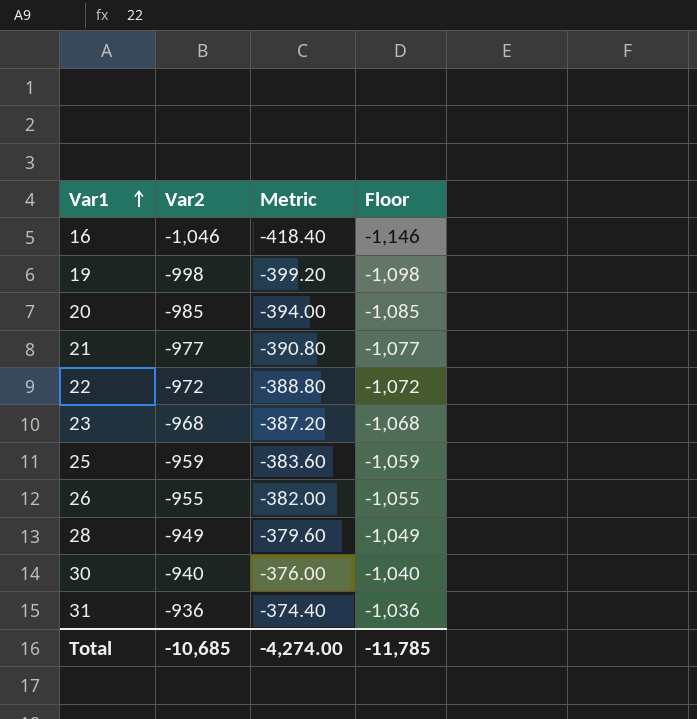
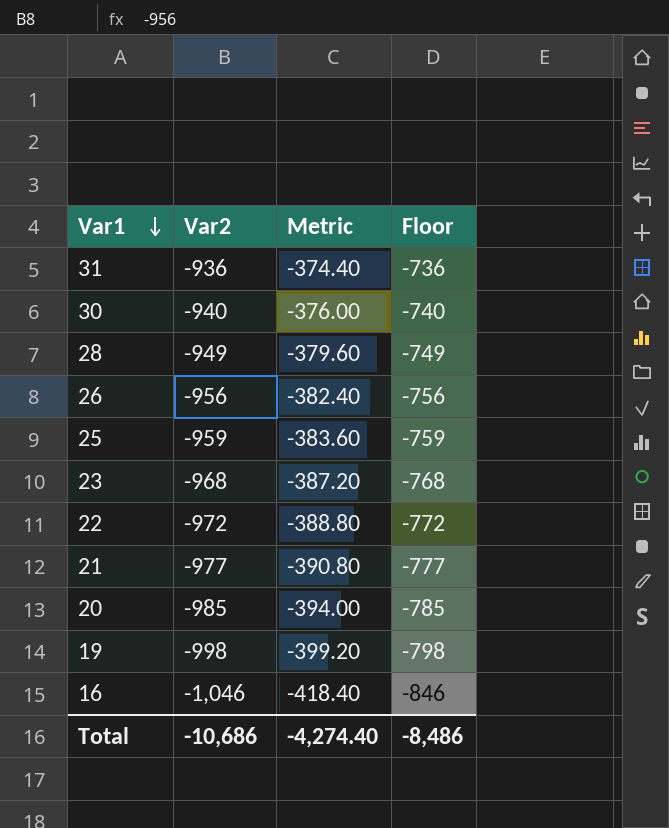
row order: Var1 ascending -> Var1 descending
column Floor | formula: [Var2] - 100 -> [Var2] + 200
26 | Var2: -955 -> -956
26 | Metric: -382.00 -> -382.40
Total | Var2: -10,685 -> -10,686
Total | Metric: -4,274.00 -> -4,274.40
Total | Floor: -11,785 -> -8,486

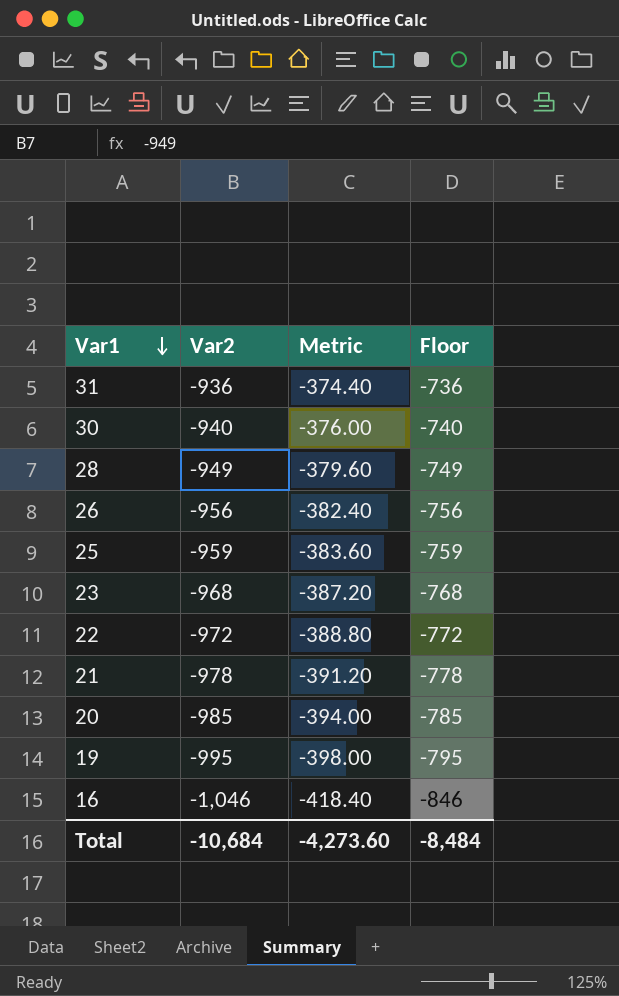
21 | Var2: -977 -> -978
21 | Metric: -390.80 -> -391.20
21 | Floor: -777 -> -778
19 | Var2: -998 -> -995
19 | Metric: -399.20 -> -398.00
19 | Floor: -798 -> -795
Total | Var2: -10,686 -> -10,684
Total | Metric: -4,274.40 -> -4,273.60
Total | Floor: -8,486 -> -8,484

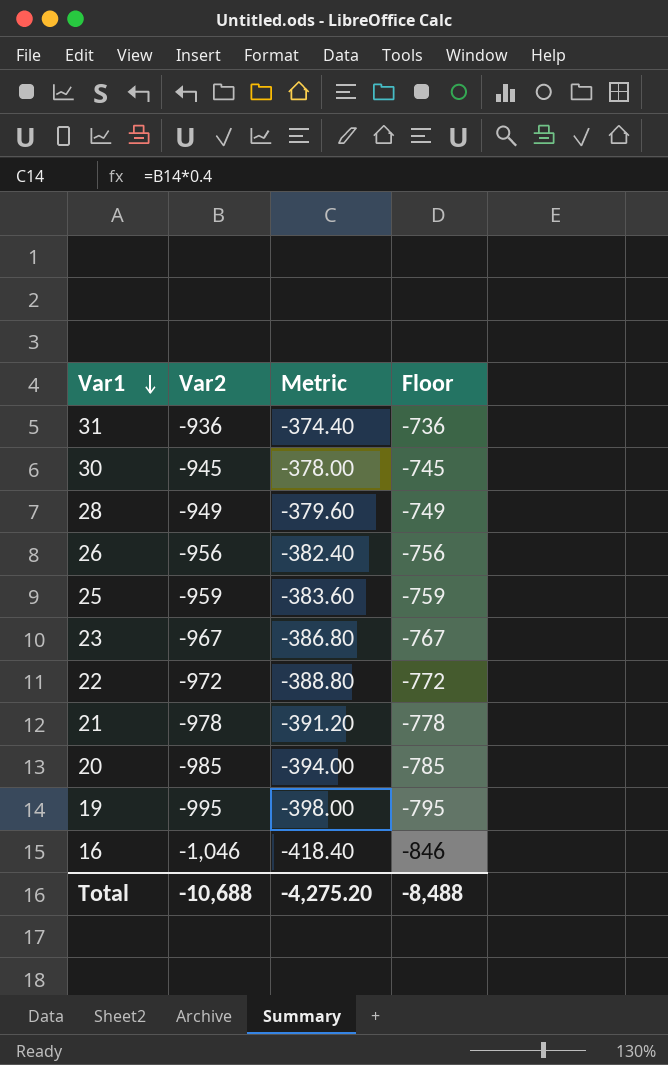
30 | Var2: -940 -> -945
30 | Metric: -376.00 -> -378.00
30 | Floor: -740 -> -745
23 | Var2: -968 -> -967
23 | Metric: -387.20 -> -386.80
23 | Floor: -768 -> -767
Total | Var2: -10,684 -> -10,688
Total | Metric: -4,273.60 -> -4,275.20
Total | Floor: -8,484 -> -8,488

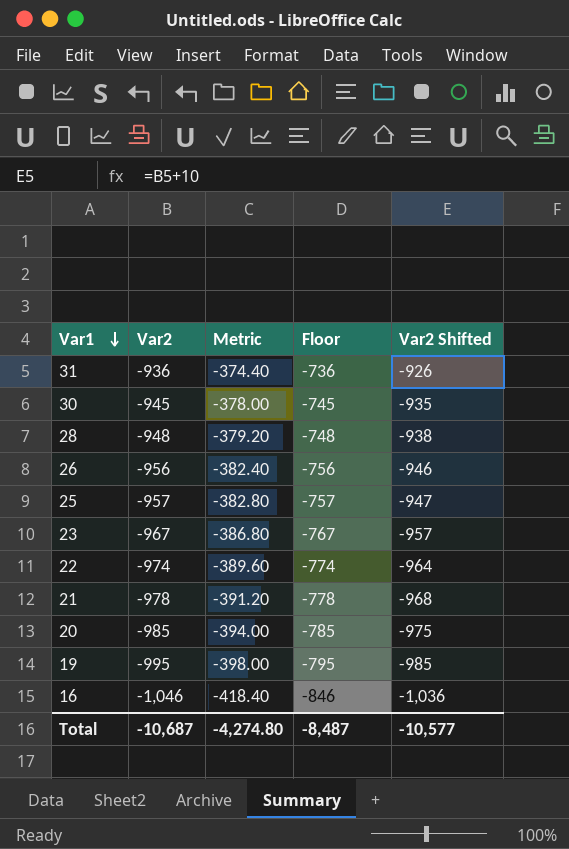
column Var2 Shifted | formula: none -> [Var2] + 10
28 | Var2: -949 -> -948
28 | Metric: -379.60 -> -379.20
28 | Floor: -749 -> -748
25 | Var2: -959 -> -957
25 | Metric: -383.60 -> -382.80
25 | Floor: -759 -> -757
22 | Var2: -972 -> -974
22 | Metric: -388.80 -> -389.60
22 | Floor: -772 -> -774
Total | Var2: -10,688 -> -10,687
Total | Metric: -4,275.20 -> -4,274.80
Total | Floor: -8,488 -> -8,487

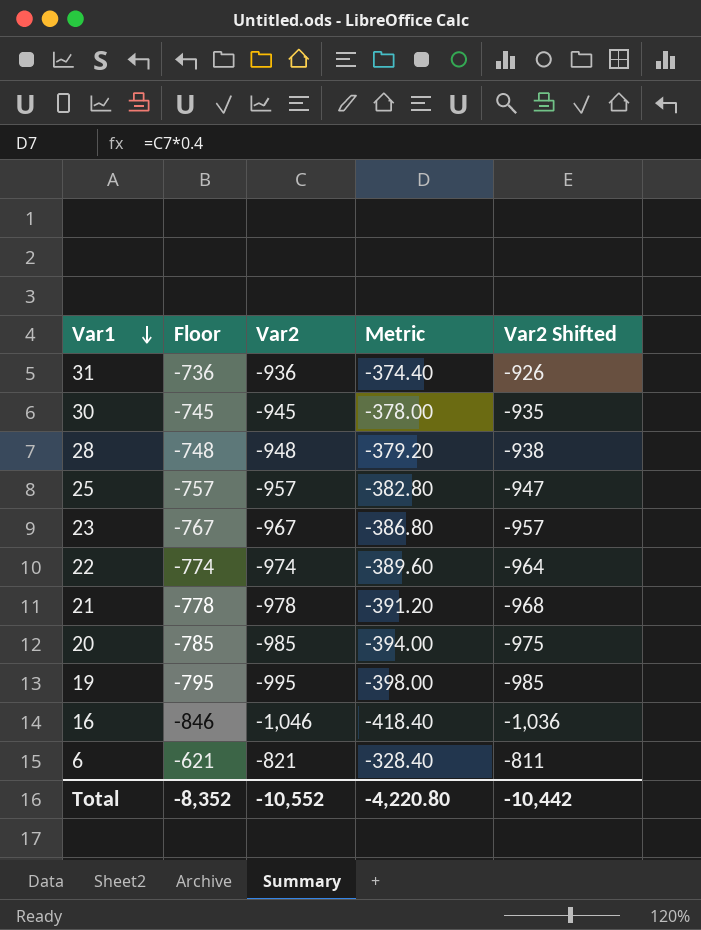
column Floor | position: 4 -> 2
row 26: -956 | -382.40 | -756 | -946 -> none
row 6: none -> -621 | -821 | -328.40 | -811
Total | Floor: -8,487 -> -8,352
Total | Var2: -10,687 -> -10,552
Total | Metric: -4,274.80 -> -4,220.80
Total | Var2 Shifted: -10,577 -> -10,442

